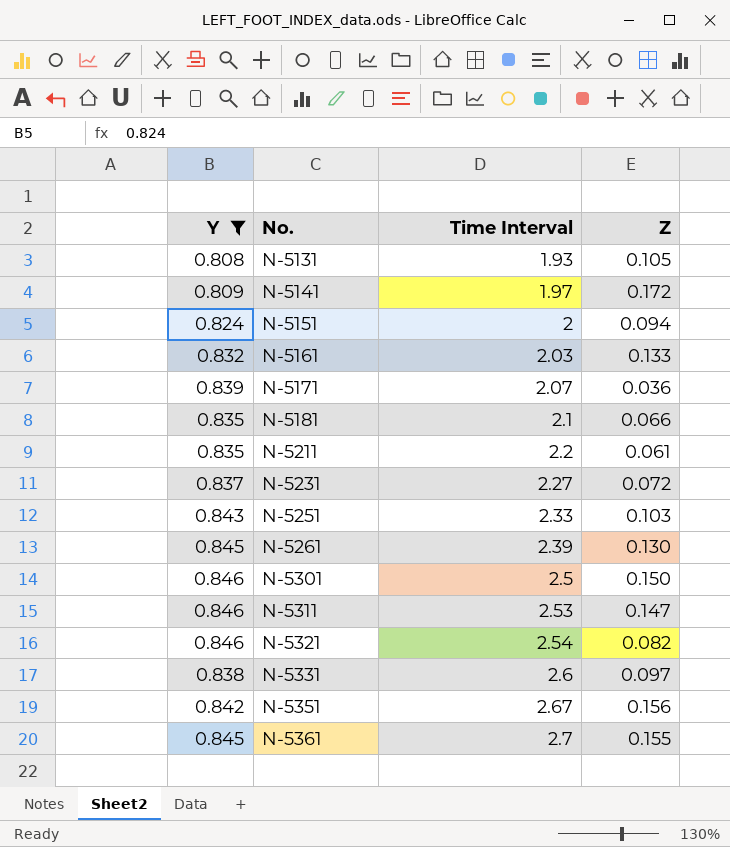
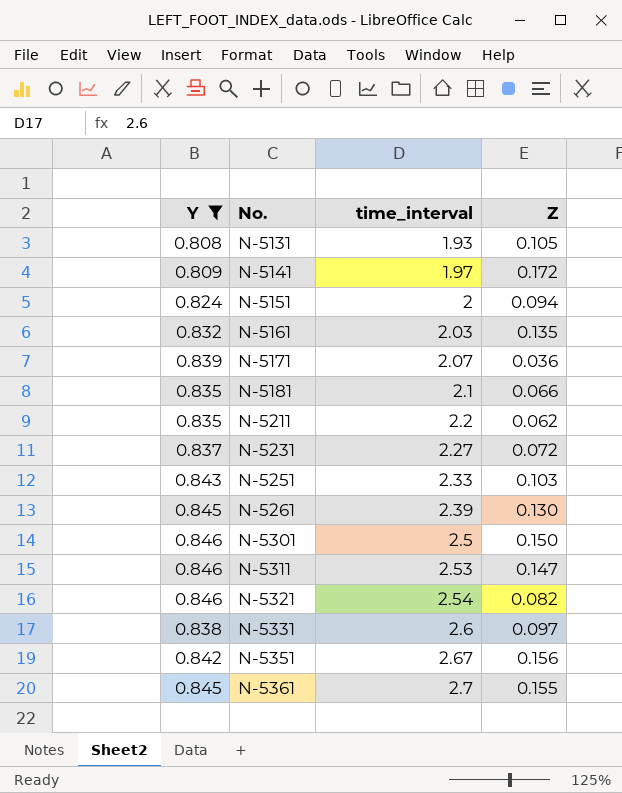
column name: Time Interval -> time_interval
N-5161 | Z: 0.133 -> 0.135
N-5211 | Z: 0.061 -> 0.062

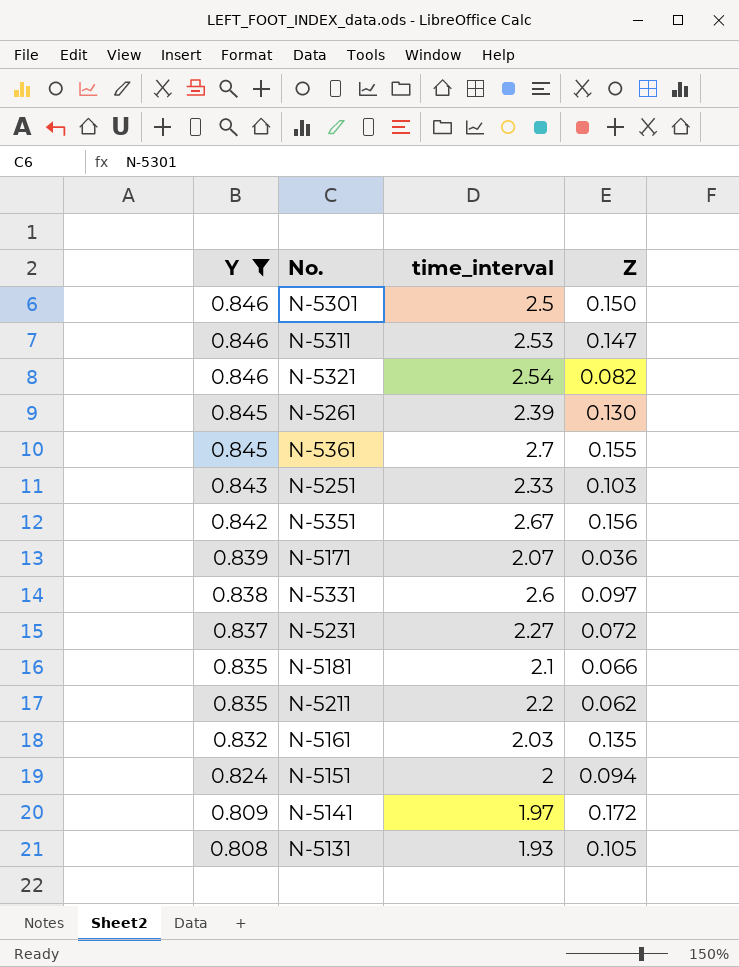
row order: No. ascending -> Y descending

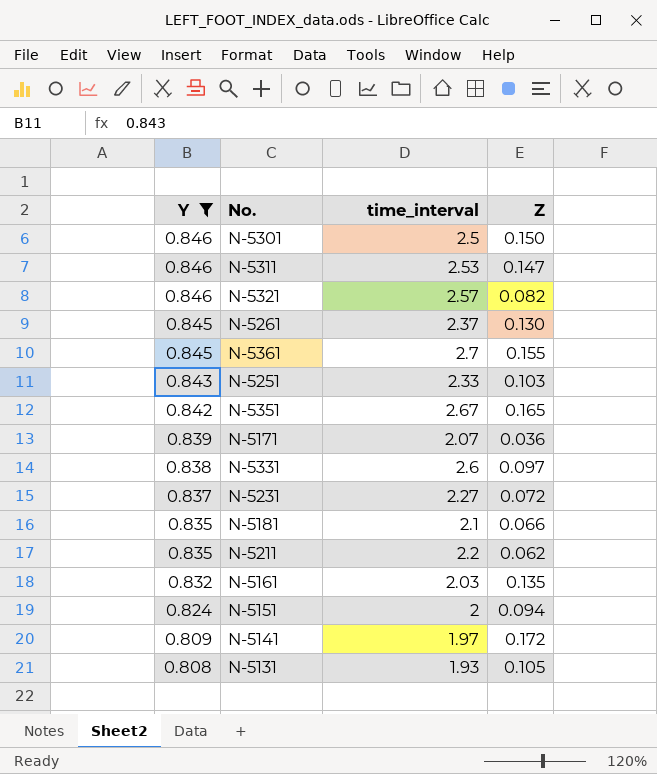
N-5321 | time_interval: 2.54 -> 2.57
N-5261 | time_interval: 2.39 -> 2.37
N-5351 | Z: 0.156 -> 0.165

